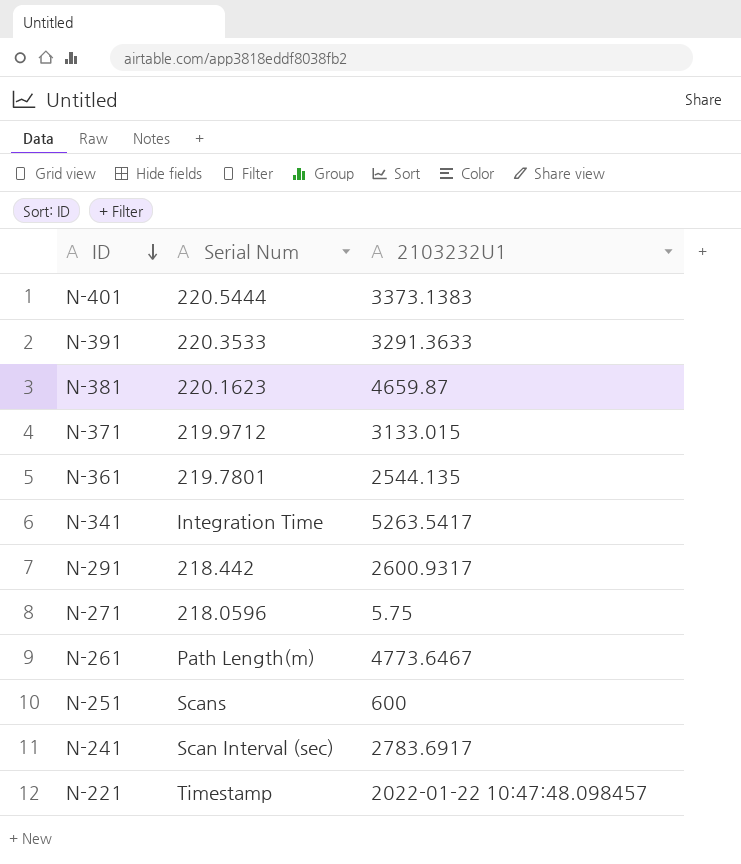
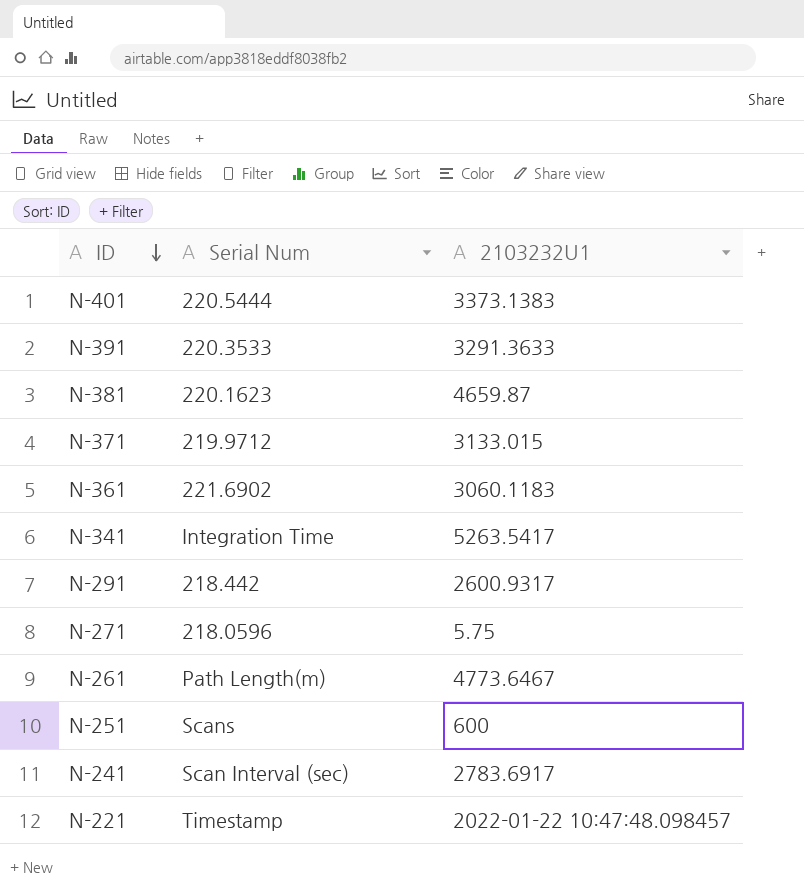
N-361 | Serial Num: 219.7801 -> 221.6902
N-361 | 2103232U1: 2544.135 -> 3060.1183

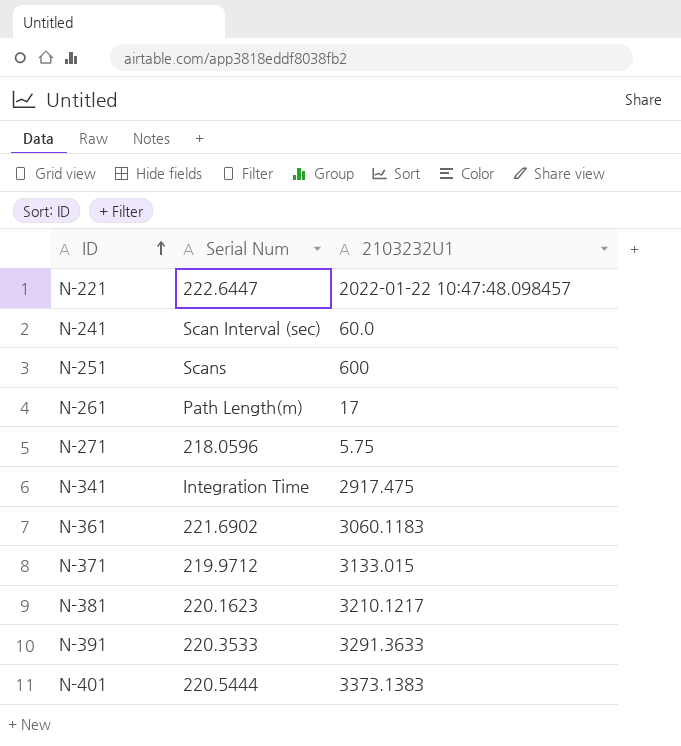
row order: ID descending -> ID ascending
row N-291: 218.442 | 2600.9317 -> none
N-221 | Serial Num: Timestamp -> 222.6447
N-241 | 2103232U1: 2783.6917 -> 60.0
N-261 | 2103232U1: 4773.6467 -> 17
N-341 | 2103232U1: 5263.5417 -> 2917.475
N-381 | 2103232U1: 4659.87 -> 3210.1217

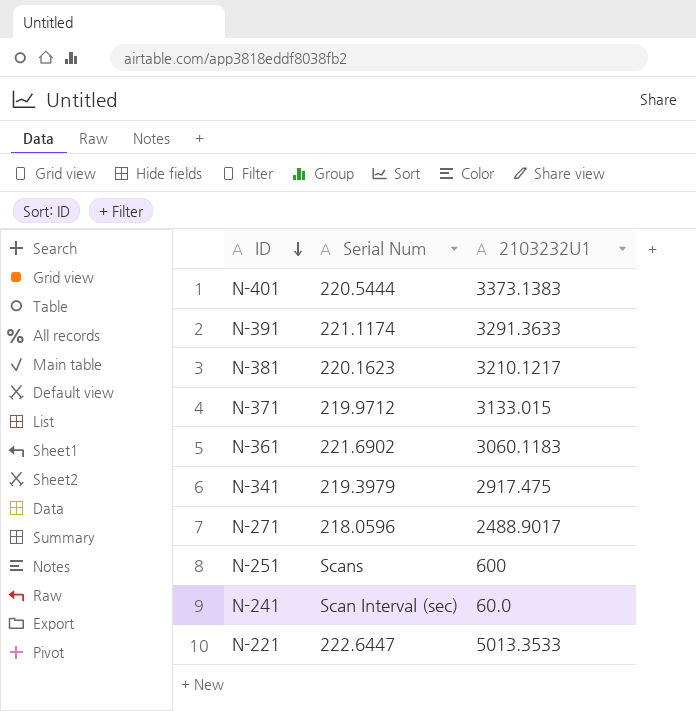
row order: ID ascending -> ID descending
row N-261: Path Length(m) | 17 -> none
N-391 | Serial Num: 220.3533 -> 221.1174
N-341 | Serial Num: Integration Time -> 219.3979
N-271 | 2103232U1: 5.75 -> 2488.9017
N-221 | 2103232U1: 2022-01-22 10:47:48.098457 -> 5013.3533

